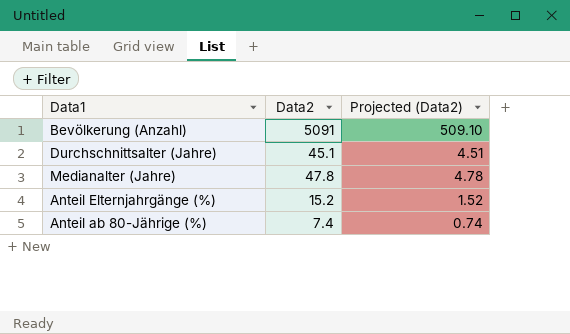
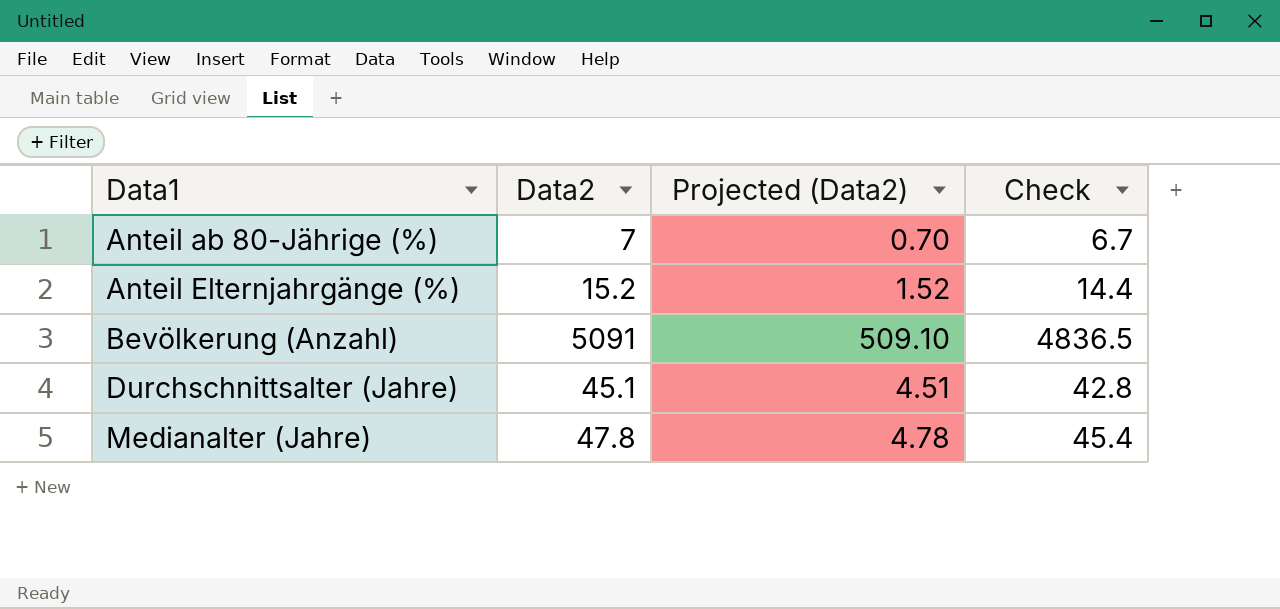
row order: none -> Data1 ascending
column Check | formula: none -> [Data2] * 0.95
Anteil ab 80-Jährige (%) | Data2: 7.4 -> 7
Anteil ab 80-Jährige (%) | Projected (Data2): 0.74 -> 0.70

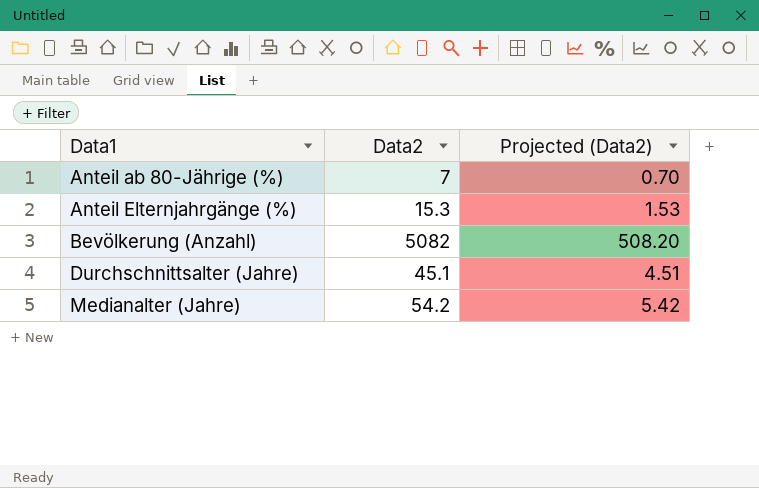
column Check | formula: [Data2] * 0.95 -> none
Anteil Elternjahrgänge (%) | Data2: 15.2 -> 15.3
Anteil Elternjahrgänge (%) | Projected (Data2): 1.52 -> 1.53
Bevölkerung (Anzahl) | Data2: 5091 -> 5082
Bevölkerung (Anzahl) | Projected (Data2): 509.10 -> 508.20
Medianalter (Jahre) | Data2: 47.8 -> 54.2
Medianalter (Jahre) | Projected (Data2): 4.78 -> 5.42

